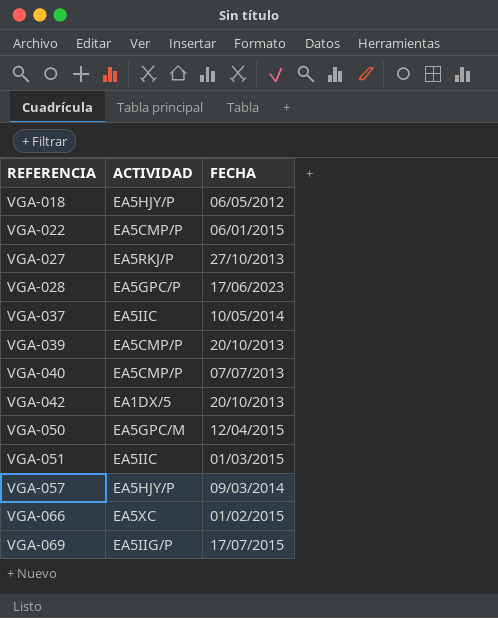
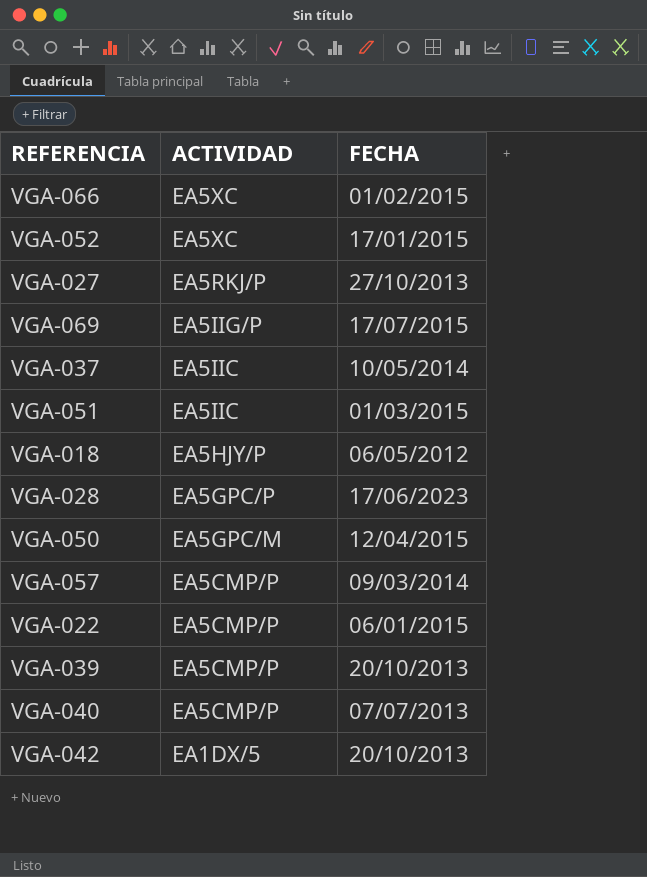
row order: REFERENCIA ascending -> ACTIVIDAD descending
row VGA-052: none -> EA5XC | 17/01/2015
VGA-057 | ACTIVIDAD: EA5HJY/P -> EA5CMP/P

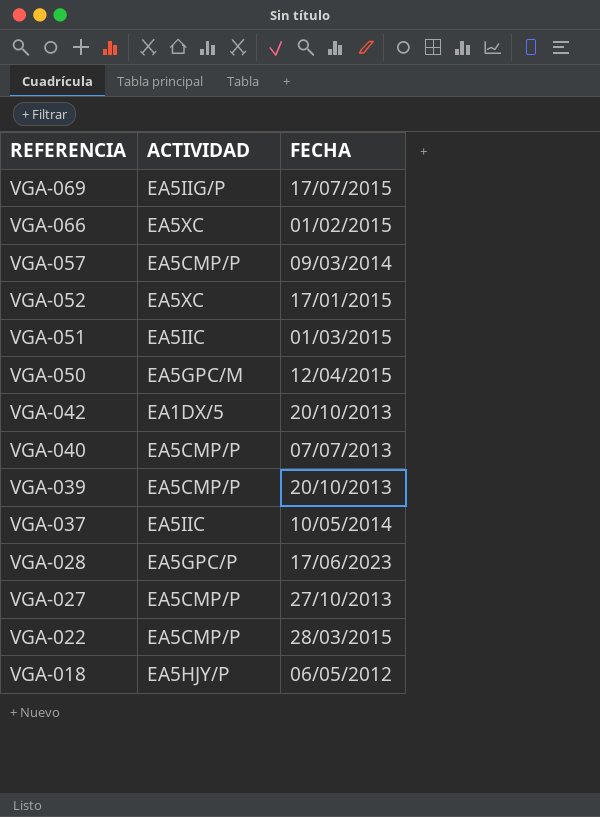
row order: ACTIVIDAD descending -> REFERENCIA descending
VGA-027 | ACTIVIDAD: EA5RKJ/P -> EA5CMP/P
VGA-022 | FECHA: 06/01/2015 -> 28/03/2015

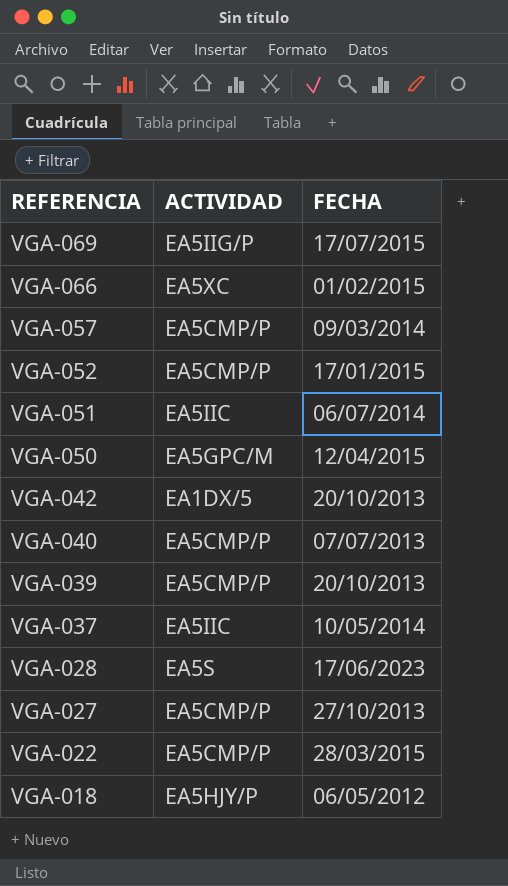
VGA-052 | ACTIVIDAD: EA5XC -> EA5CMP/P
VGA-051 | FECHA: 01/03/2015 -> 06/07/2014
VGA-028 | ACTIVIDAD: EA5GPC/P -> EA5S

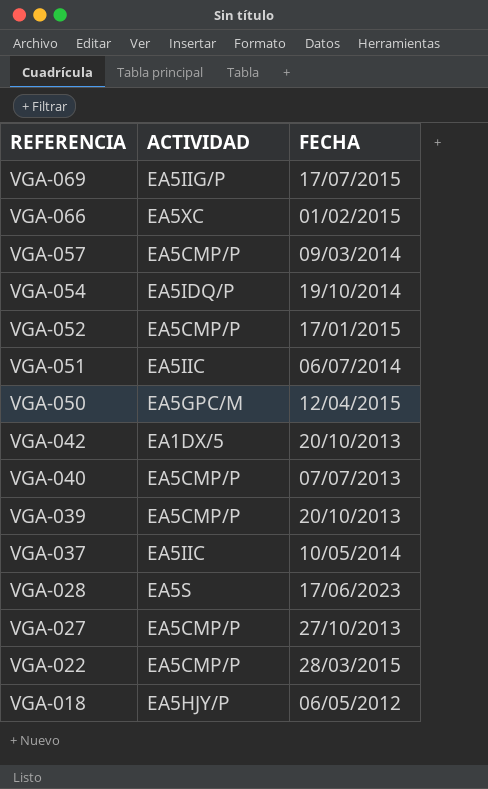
row VGA-054: none -> EA5IDQ/P | 19/10/2014

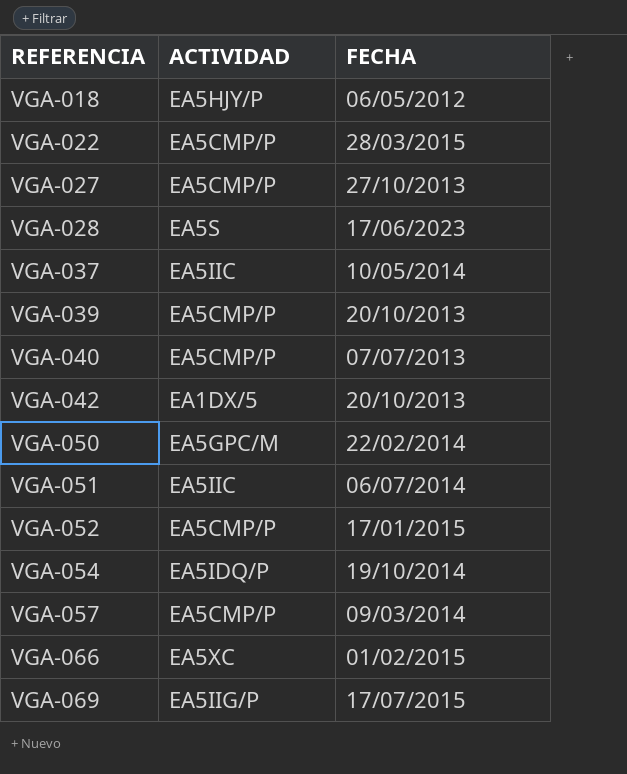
row order: REFERENCIA descending -> REFERENCIA ascending
VGA-050 | FECHA: 12/04/2015 -> 22/02/2014

